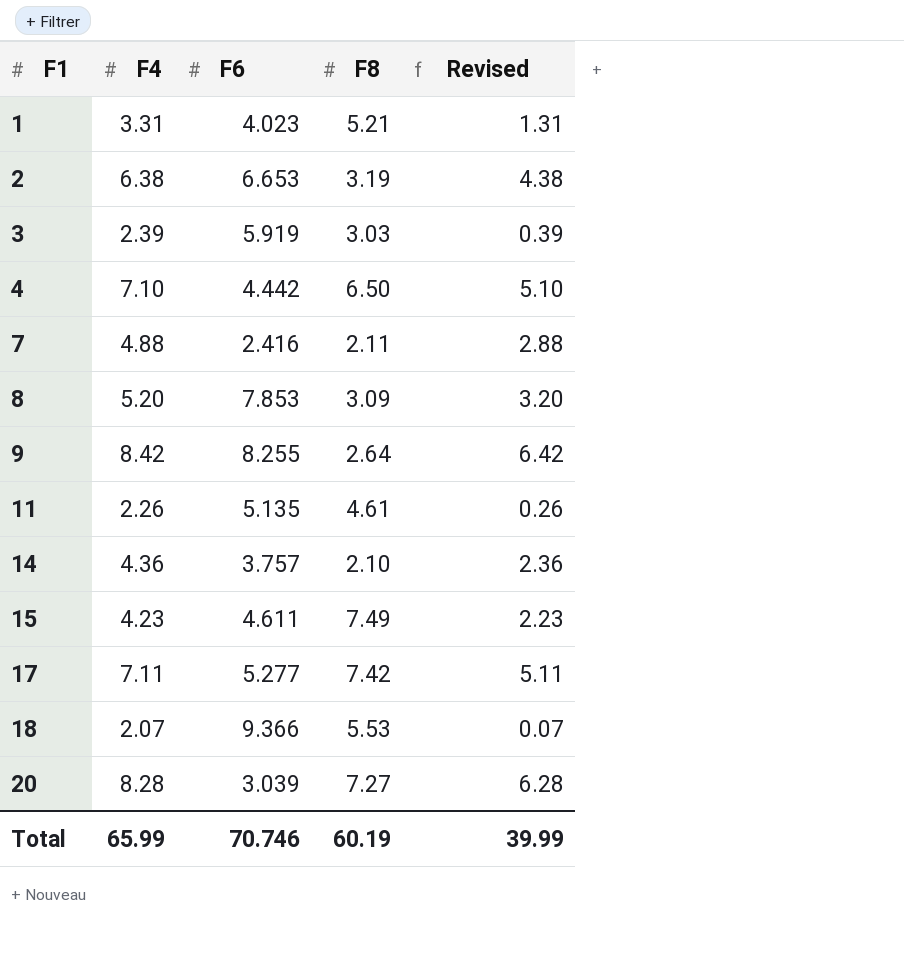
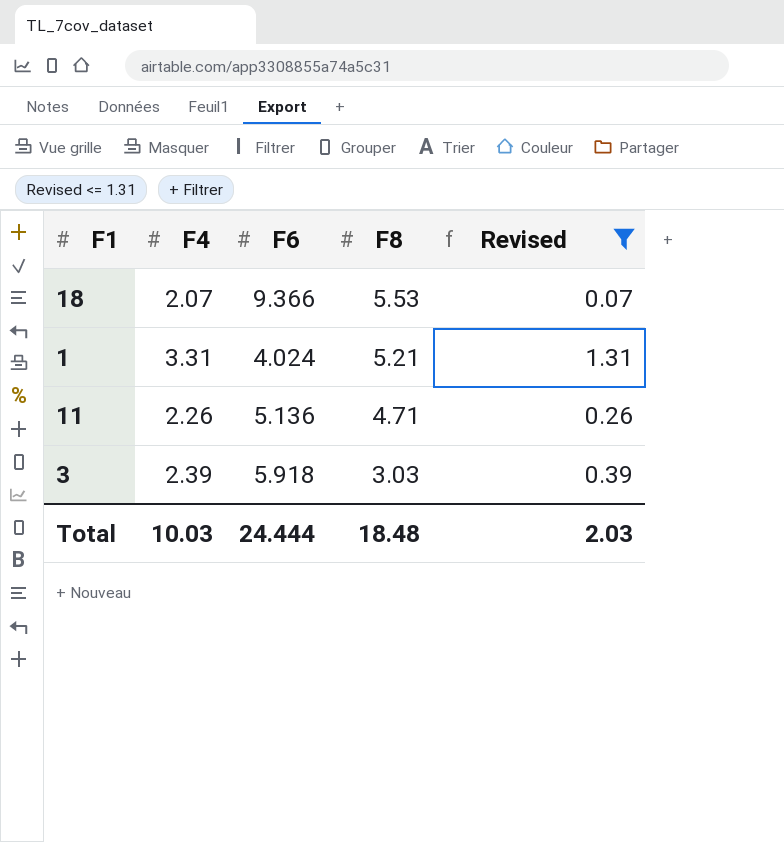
filter: none -> Revised <= 1.31
row order: F1 ascending -> F8 descending
1 | F6: 4.023 -> 4.024
11 | F6: 5.135 -> 5.136
11 | F8: 4.61 -> 4.71
3 | F6: 5.919 -> 5.918
Total | F4: 65.99 -> 10.03
Total | F6: 70.746 -> 24.444
Total | F8: 60.19 -> 18.48
Total | Revised: 39.99 -> 2.03

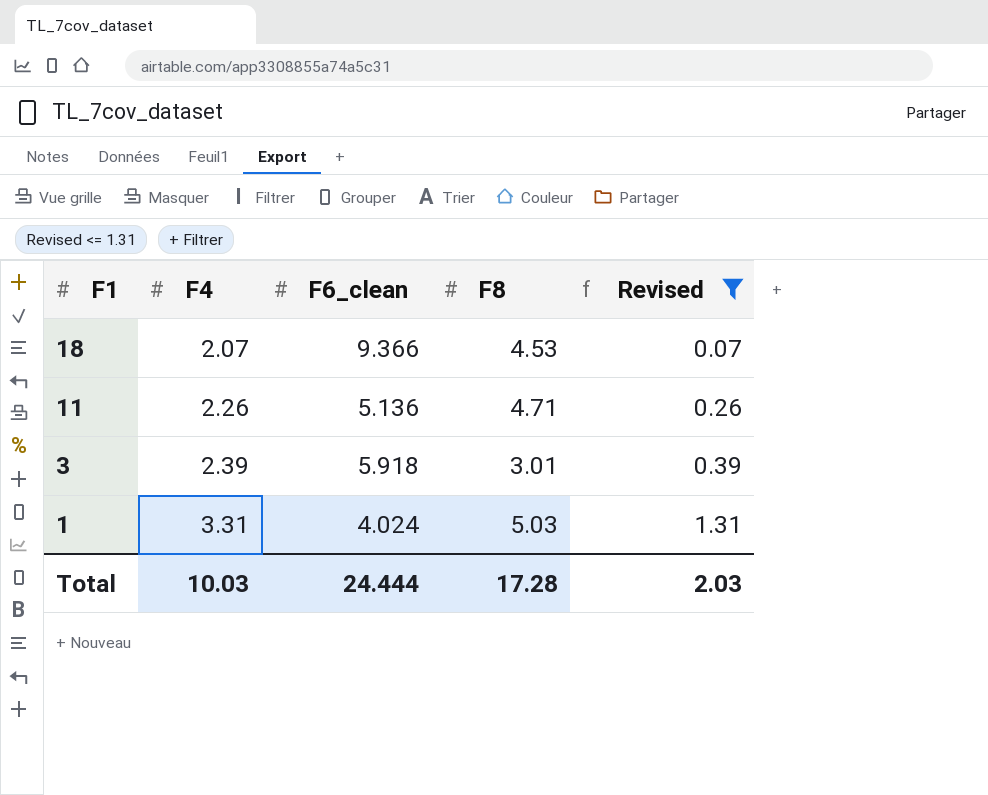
row order: F8 descending -> F1 descending
column name: F6 -> F6_clean
18 | F8: 5.53 -> 4.53
3 | F8: 3.03 -> 3.01
1 | F8: 5.21 -> 5.03
Total | F8: 18.48 -> 17.28

